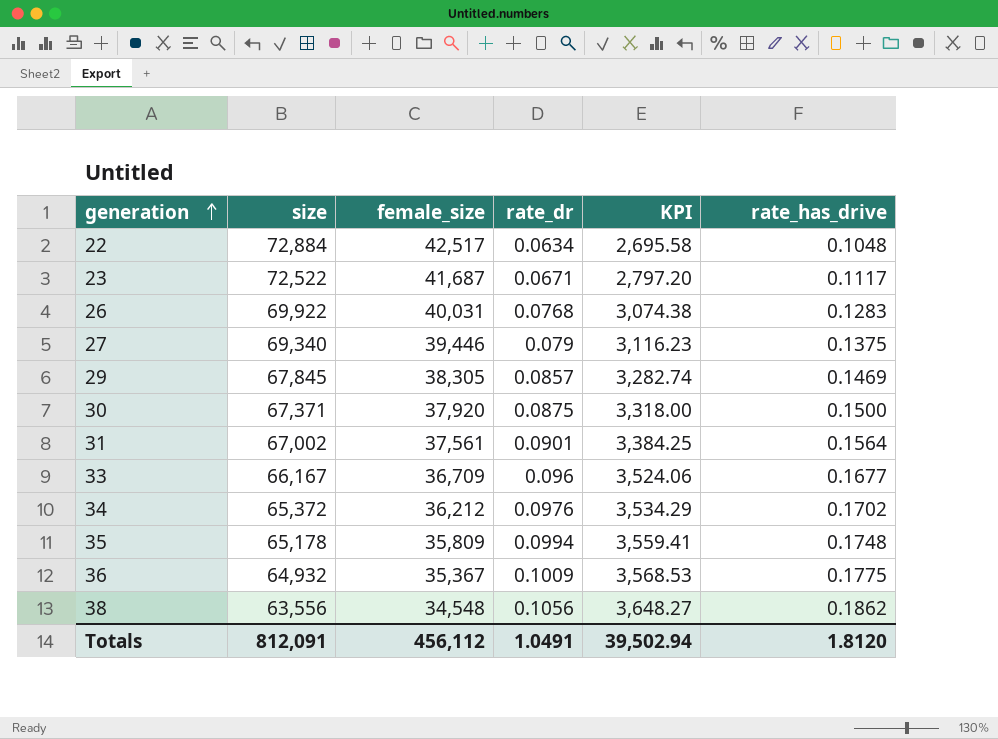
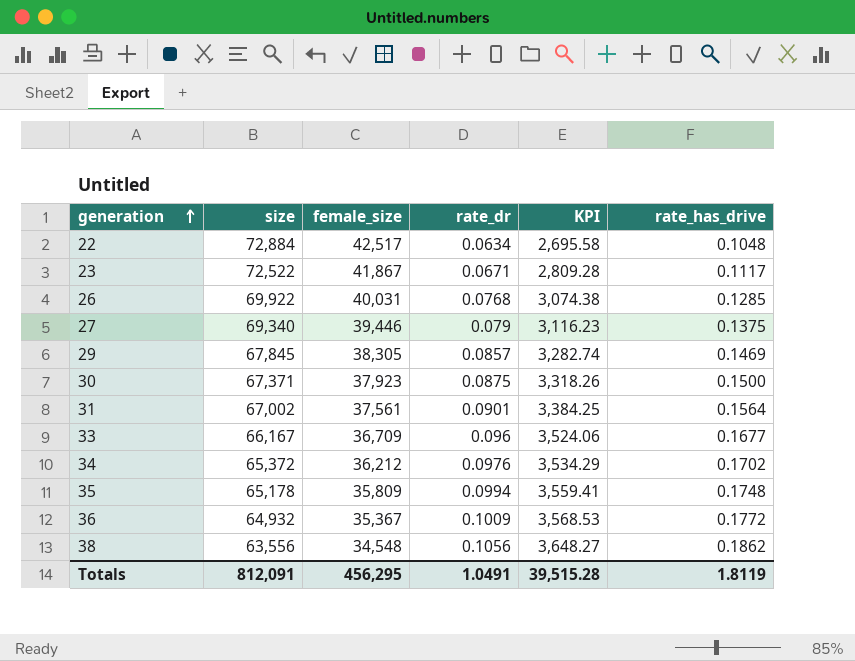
23 | female_size: 41,687 -> 41,867
23 | KPI: 2,797.20 -> 2,809.28
26 | rate_has_drive: 0.1283 -> 0.1285
30 | female_size: 37,920 -> 37,923
30 | KPI: 3,318.00 -> 3,318.26
36 | rate_has_drive: 0.1775 -> 0.1772
Totals | female_size: 456,112 -> 456,295
Totals | KPI: 39,502.94 -> 39,515.28
Totals | rate_has_drive: 1.8120 -> 1.8119

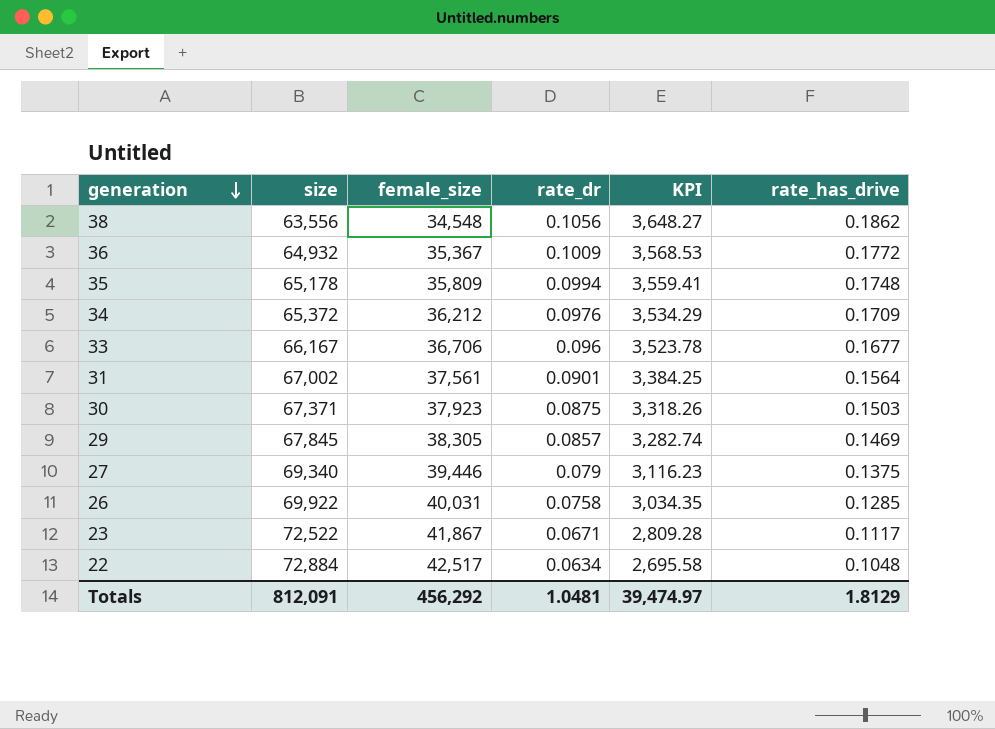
row order: generation ascending -> generation descending
34 | rate_has_drive: 0.1702 -> 0.1709
33 | female_size: 36,709 -> 36,706
33 | KPI: 3,524.06 -> 3,523.78
30 | rate_has_drive: 0.1500 -> 0.1503
26 | rate_dr: 0.0768 -> 0.0758
26 | KPI: 3,074.38 -> 3,034.35
Totals | female_size: 456,295 -> 456,292
Totals | rate_dr: 1.0491 -> 1.0481
Totals | KPI: 39,515.28 -> 39,474.97
Totals | rate_has_drive: 1.8119 -> 1.8129

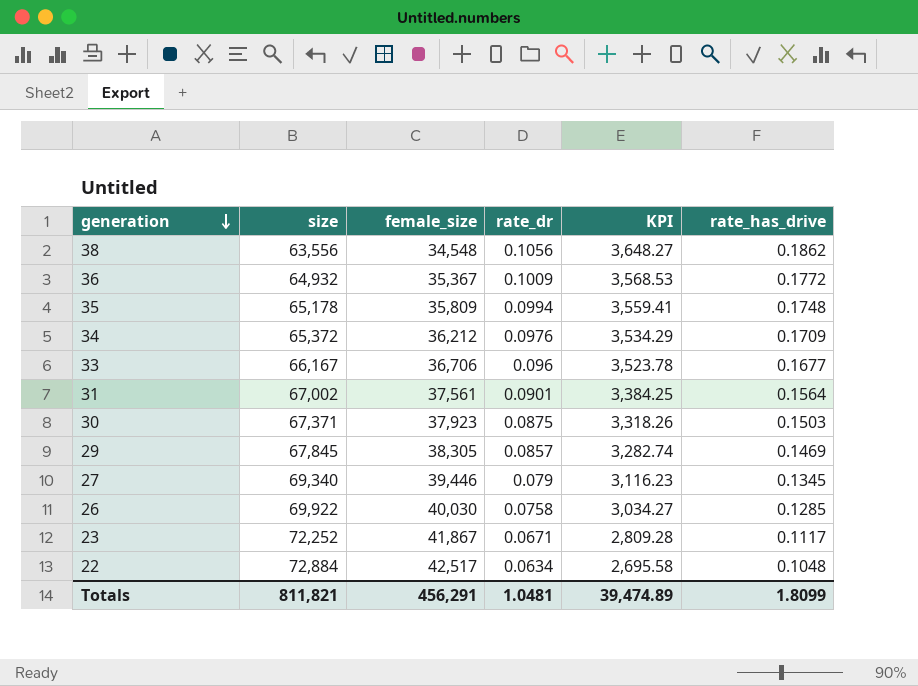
27 | rate_has_drive: 0.1375 -> 0.1345
26 | female_size: 40,031 -> 40,030
26 | KPI: 3,034.35 -> 3,034.27
23 | size: 72,522 -> 72,252
Totals | size: 812,091 -> 811,821
Totals | female_size: 456,292 -> 456,291
Totals | KPI: 39,474.97 -> 39,474.89
Totals | rate_has_drive: 1.8129 -> 1.8099

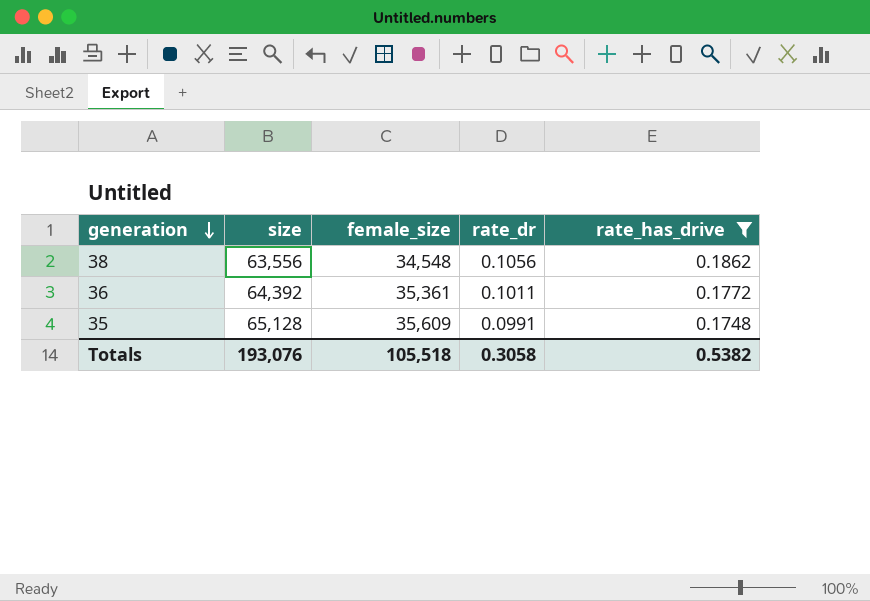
filter: none -> rate_has_drive >= 0.1748
column KPI | formula: [female_size] * [rate_dr] -> none
36 | size: 64,932 -> 64,392
36 | female_size: 35,367 -> 35,361
36 | rate_dr: 0.1009 -> 0.1011
35 | size: 65,178 -> 65,128
35 | female_size: 35,809 -> 35,609
35 | rate_dr: 0.0994 -> 0.0991
Totals | size: 811,821 -> 193,076
Totals | female_size: 456,291 -> 105,518
Totals | rate_dr: 1.0481 -> 0.3058
Totals | rate_has_drive: 1.8099 -> 0.5382

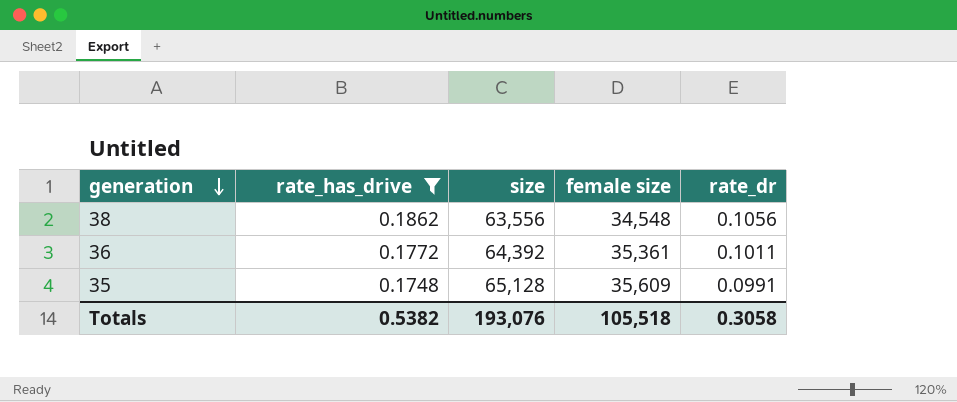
column rate_has_drive | position: 5 -> 2
column name: female_size -> female size

